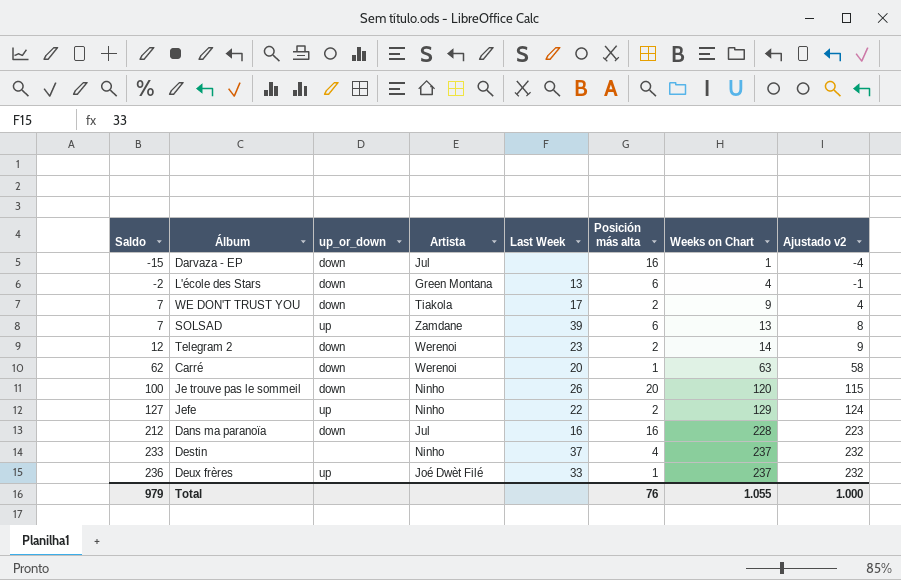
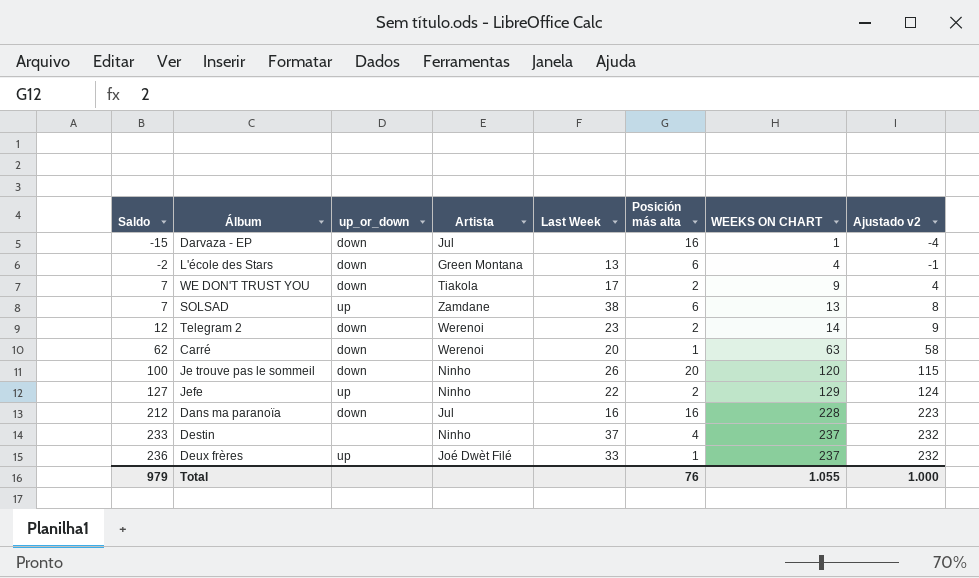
column name: Weeks on Chart -> WEEKS ON CHART
SOLSAD | Last Week: 39 -> 38

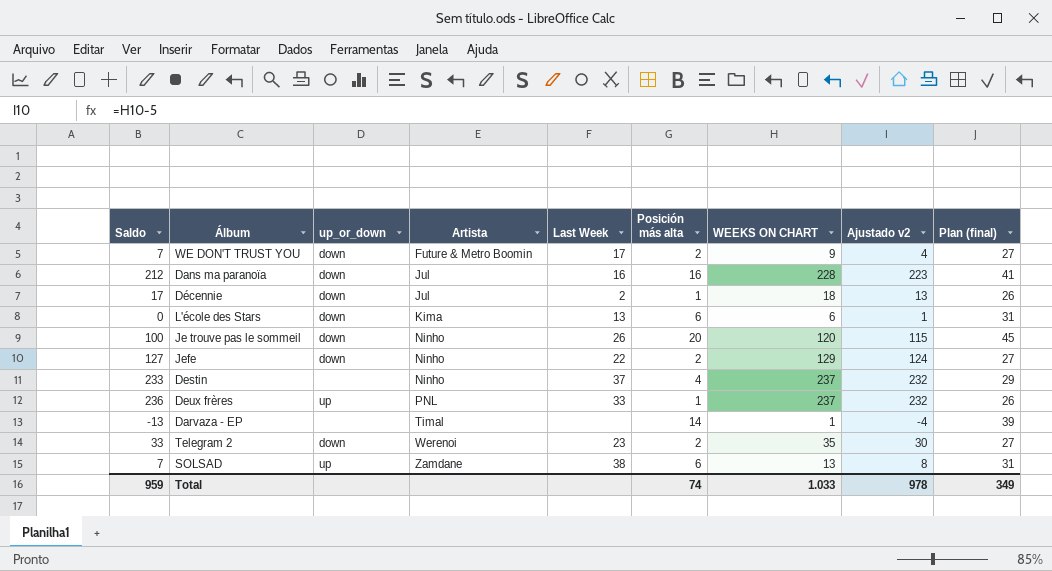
row order: Saldo ascending -> Artista ascending
column Plan (final) | formula: none -> [Posición más alta] + 25
row Carré: 62 | down | Werenoi | 20 | 1 | 63 | 58 -> none
WE DON'T TRUST YOU | Artista: Tiakola -> Future & Metro Boomin
row Décennie: none -> 17 | down | Jul | 2 | 1 | 18 | 13 | 26
L'école des Stars | Saldo: -2 -> 0
L'école des Stars | Artista: Green Montana -> Kima
L'école des Stars | WEEKS ON CHART: 4 -> 6
L'école des Stars | Ajustado v2: -1 -> 1
Jefe | up_or_down: up -> down
Deux frères | Artista: Joé Dwèt Filé -> PNL
Darvaza - EP | Saldo: -15 -> -13
Darvaza - EP | up_or_down: down -> none
Darvaza - EP | Artista: Jul -> Timal
Darvaza - EP | Posición más alta: 16 -> 14
Telegram 2 | Saldo: 12 -> 33
Telegram 2 | WEEKS ON CHART: 14 -> 35
Telegram 2 | Ajustado v2: 9 -> 30
Total | Saldo: 979 -> 959
Total | Posición más alta: 76 -> 74
Total | WEEKS ON CHART: 1.055 -> 1.033
Total | Ajustado v2: 1.000 -> 978

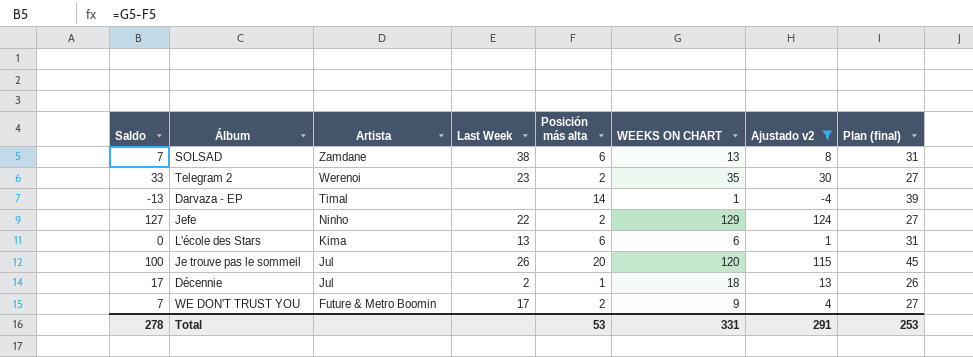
filter: none -> Ajustado v2 <= 124
row order: Artista ascending -> Artista descending
column up_or_down | position: 3 -> none
Je trouve pas le sommeil | Artista: Ninho -> Jul
Total | Saldo: 959 -> 278
Total | Posición más alta: 74 -> 53
Total | WEEKS ON CHART: 1.033 -> 331
Total | Ajustado v2: 978 -> 291
Total | Plan (final): 349 -> 253

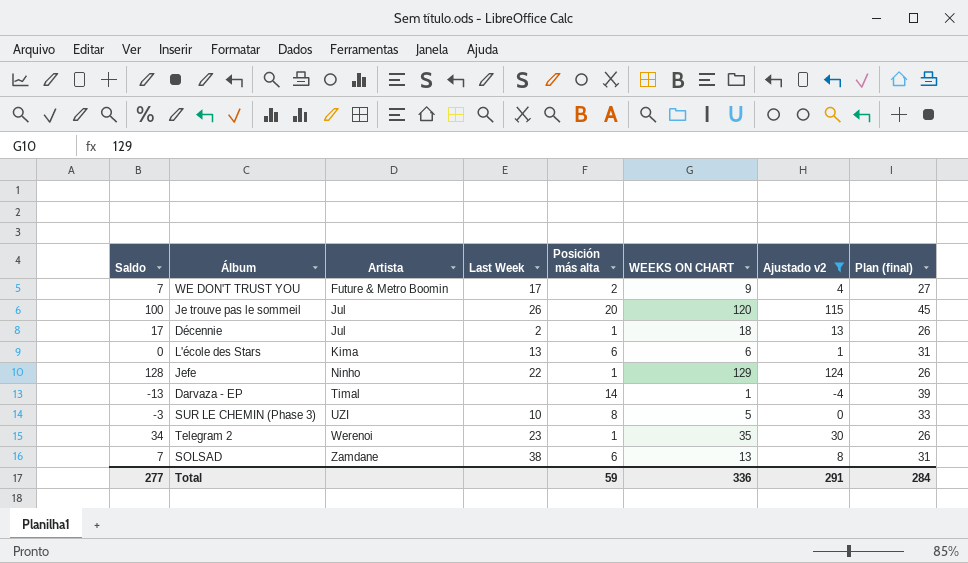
row order: Artista descending -> Artista ascending
Jefe | Saldo: 127 -> 128
Jefe | Posición más alta: 2 -> 1
Jefe | Plan (final): 27 -> 26
row SUR LE CHEMIN (Phase 3): none -> -3 | UZI | 10 | 8 | 5 | 0 | 33
Telegram 2 | Saldo: 33 -> 34
Telegram 2 | Posición más alta: 2 -> 1
Telegram 2 | Plan (final): 27 -> 26
Total | Saldo: 278 -> 277
Total | Posición más alta: 53 -> 59
Total | WEEKS ON CHART: 331 -> 336
Total | Plan (final): 253 -> 284

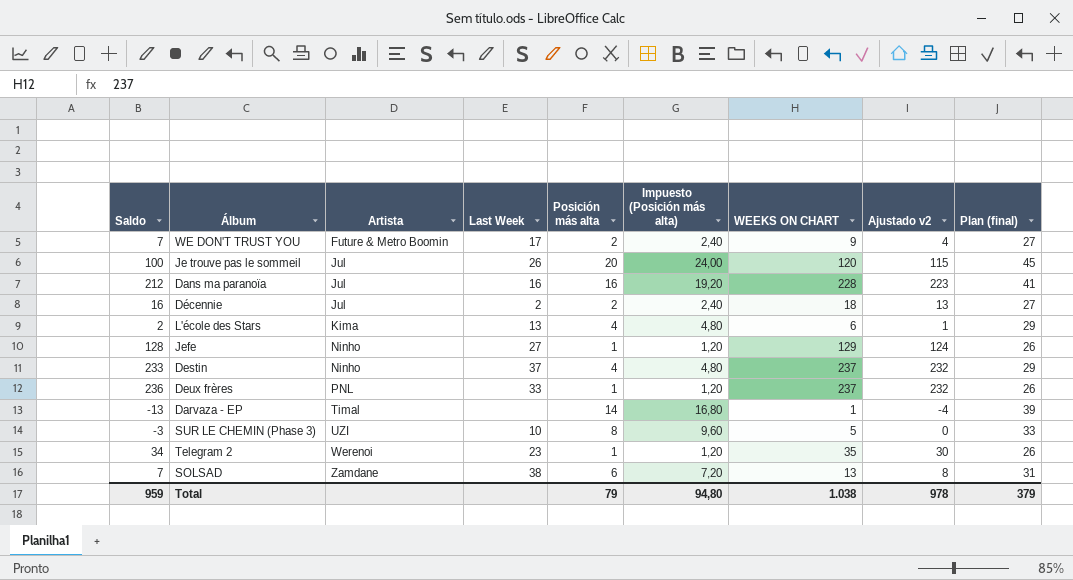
filter: Ajustado v2 <= 124 -> none
column Impuesto (Posición más alta) | formula: none -> [Posición más alta] * 1,2
Décennie | Saldo: 17 -> 16
Décennie | Posición más alta: 1 -> 2
Décennie | Plan (final): 26 -> 27
L'école des Stars | Saldo: 0 -> 2
L'école des Stars | Posición más alta: 6 -> 4
L'école des Stars | Plan (final): 31 -> 29
Jefe | Last Week: 22 -> 27
Total | Saldo: 277 -> 959
Total | Posición más alta: 59 -> 79
Total | WEEKS ON CHART: 336 -> 1.038
Total | Ajustado v2: 291 -> 978
Total | Plan (final): 284 -> 379

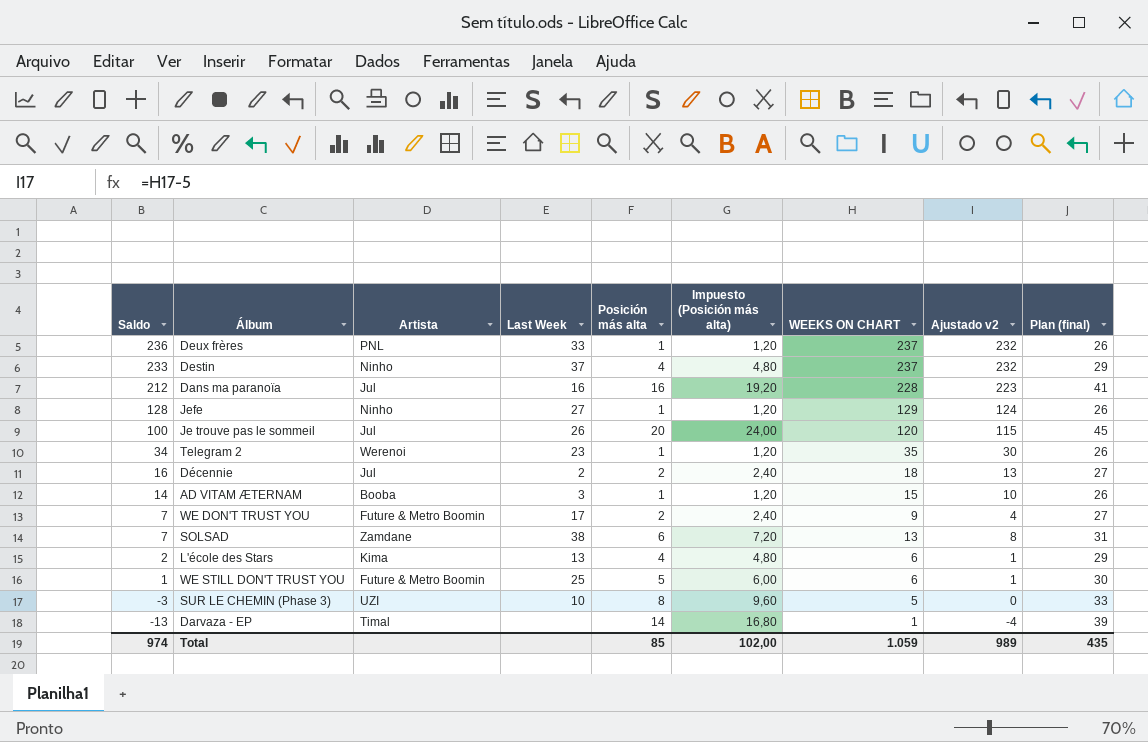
row order: Artista ascending -> Saldo descending
row AD VITAM ÆTERNAM: none -> 14 | Booba | 3 | 1 | 1,20 | 15 | 10 | 26
row WE STILL DON'T TRUST YOU: none -> 1 | Future & Metro Boomin | 25 | 5 | 6,00 | 6 | 1 | 30
Total | Saldo: 959 -> 974
Total | Posición más alta: 79 -> 85
Total | Impuesto (Posición más alta): 94,80 -> 102,00
Total | WEEKS ON CHART: 1.038 -> 1.059
Total | Ajustado v2: 978 -> 989
Total | Plan (final): 379 -> 435

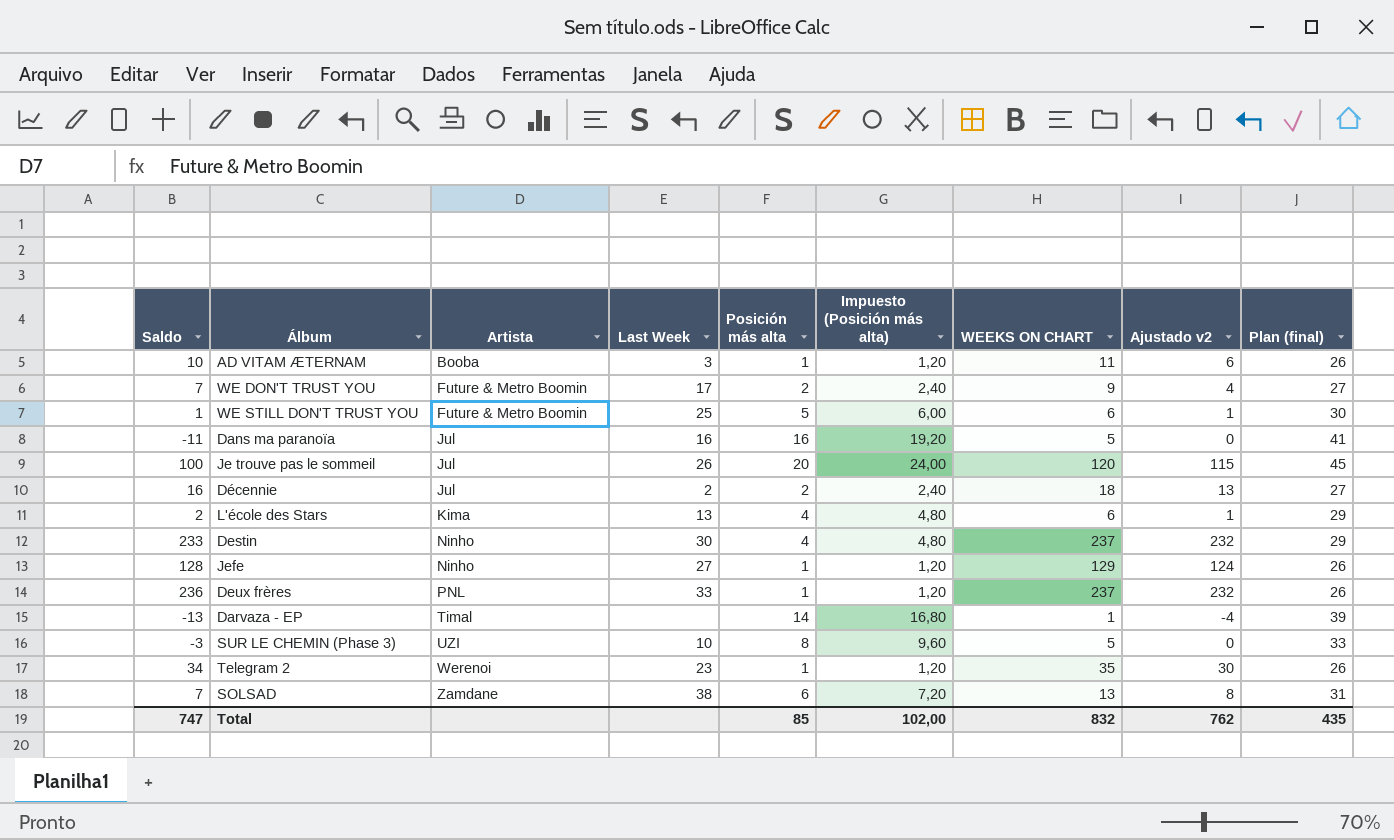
row order: Saldo descending -> Artista ascending
AD VITAM ÆTERNAM | Saldo: 14 -> 10
AD VITAM ÆTERNAM | WEEKS ON CHART: 15 -> 11
AD VITAM ÆTERNAM | Ajustado v2: 10 -> 6
Dans ma paranoïa | Saldo: 212 -> -11
Dans ma paranoïa | WEEKS ON CHART: 228 -> 5
Dans ma paranoïa | Ajustado v2: 223 -> 0
Destin | Last Week: 37 -> 30
Total | Saldo: 974 -> 747
Total | WEEKS ON CHART: 1.059 -> 832
Total | Ajustado v2: 989 -> 762

